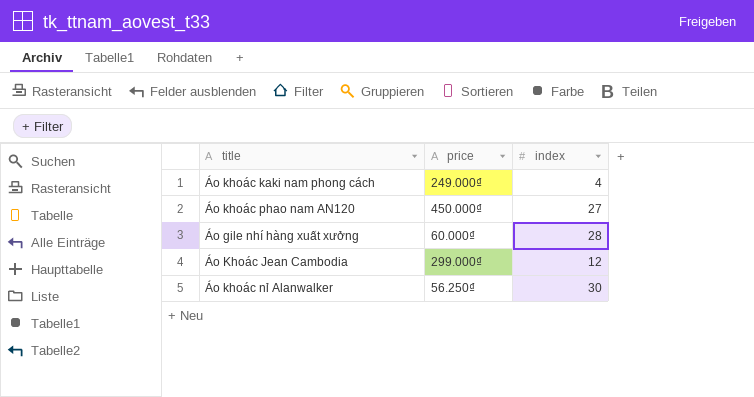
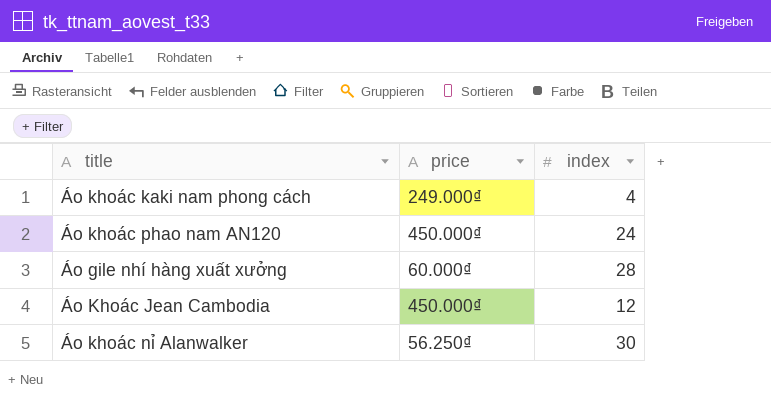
Áo khoác phao nam AN120 | index: 27 -> 24
Áo Khoác Jean Cambodia | price: 299.000₫ -> 450.000₫

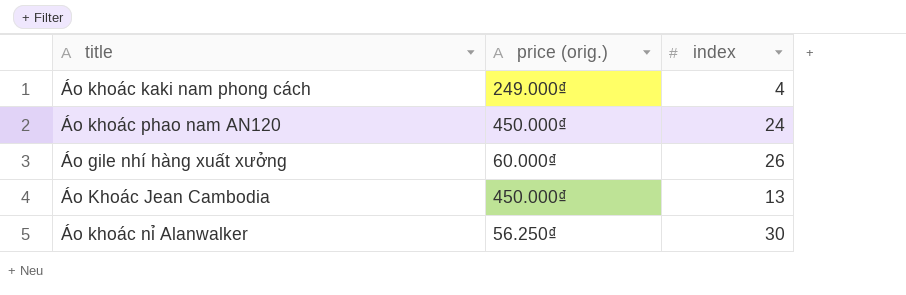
column name: price -> price (orig.)
Áo gile nhí hàng xuất xưởng | index: 28 -> 26
Áo Khoác Jean Cambodia | index: 12 -> 13

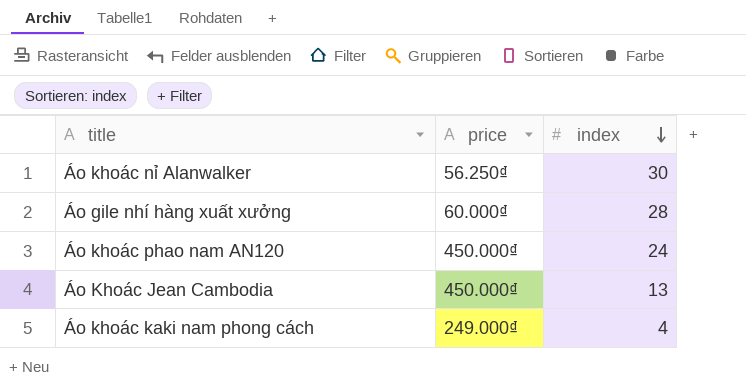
row order: none -> index descending
column name: price (orig.) -> price
Áo gile nhí hàng xuất xưởng | index: 26 -> 28

